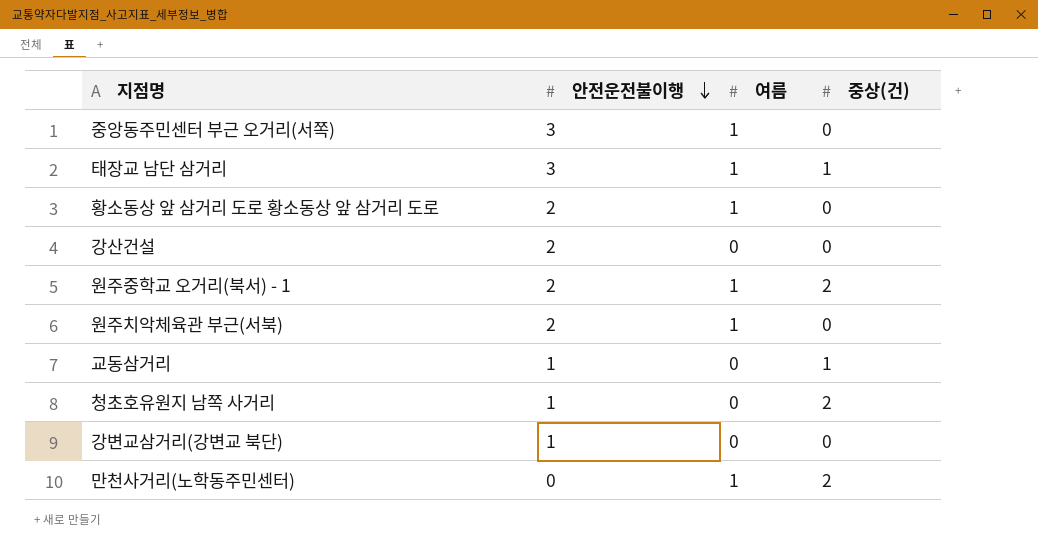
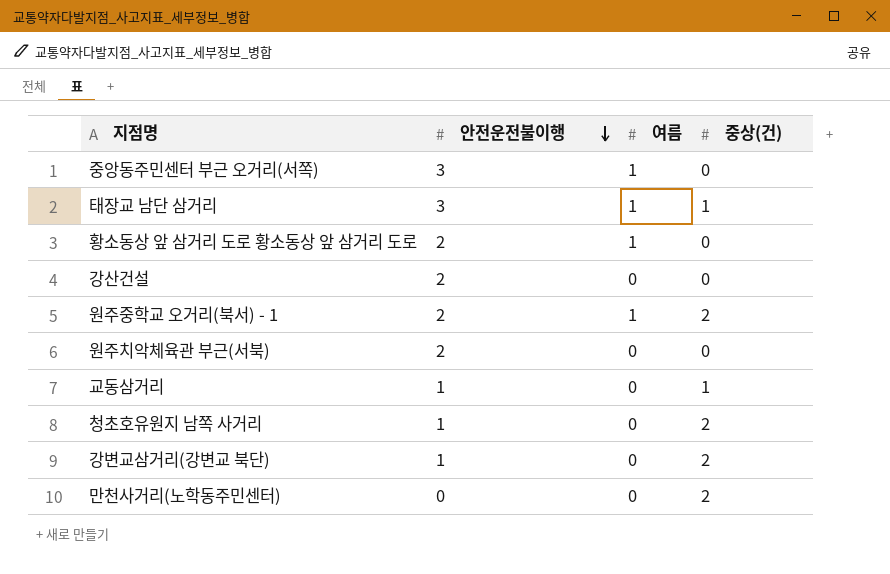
원주치악체육관 부근(서북) | 여름: 1 -> 0
강변교삼거리(강변교 북단) | 중상(건): 0 -> 2
만천사거리(노학동주민센터) | 여름: 1 -> 0

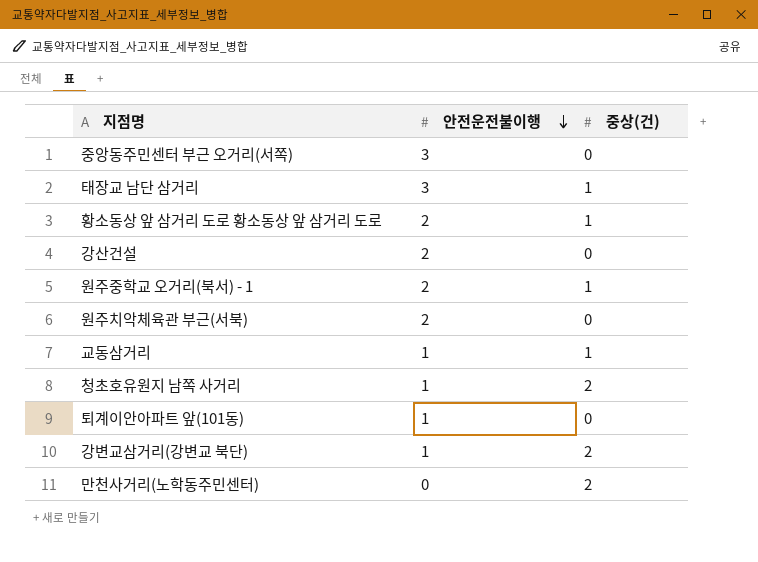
column 여름 | position: 3 -> none
황소동상 앞 삼거리 도로 황소동상 앞 삼거리 도로 | 중상(건): 0 -> 1
원주중학교 오거리(북서) - 1 | 중상(건): 2 -> 1
row 퇴계이안아파트 앞(101동): none -> 1 | 0

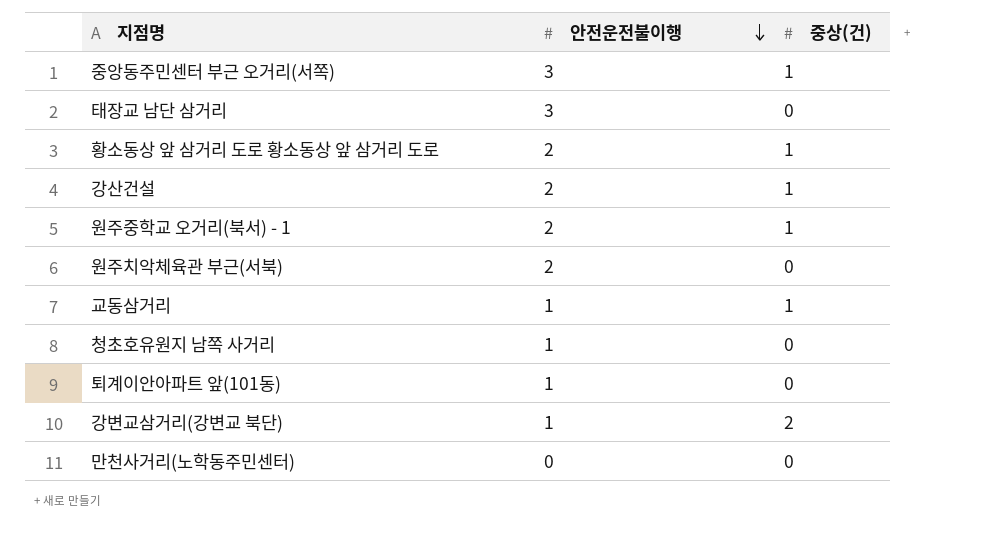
중앙동주민센터 부근 오거리(서쪽) | 중상(건): 0 -> 1
태장교 남단 삼거리 | 중상(건): 1 -> 0
강산건설 | 중상(건): 0 -> 1
청초호유원지 남쪽 사거리 | 중상(건): 2 -> 0
만천사거리(노학동주민센터) | 중상(건): 2 -> 0

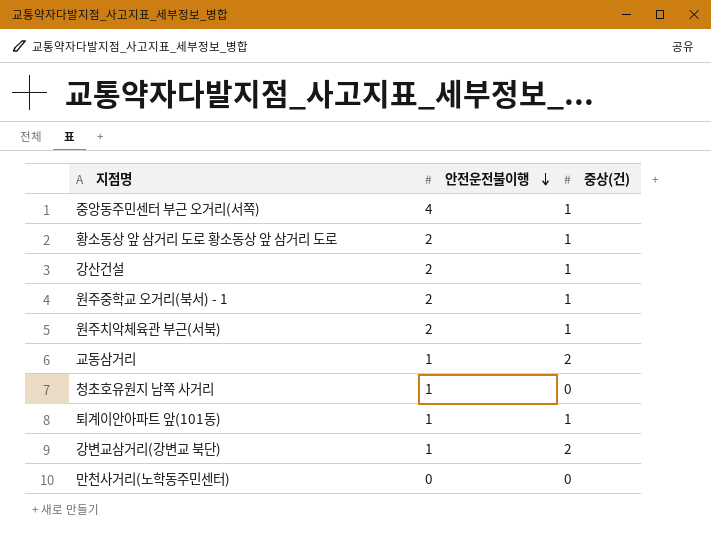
row 태장교 남단 삼거리: 3 | 0 -> none
중앙동주민센터 부근 오거리(서쪽) | 안전운전불이행: 3 -> 4
원주치악체육관 부근(서북) | 중상(건): 0 -> 1
교동삼거리 | 중상(건): 1 -> 2
퇴계이안아파트 앞(101동) | 중상(건): 0 -> 1

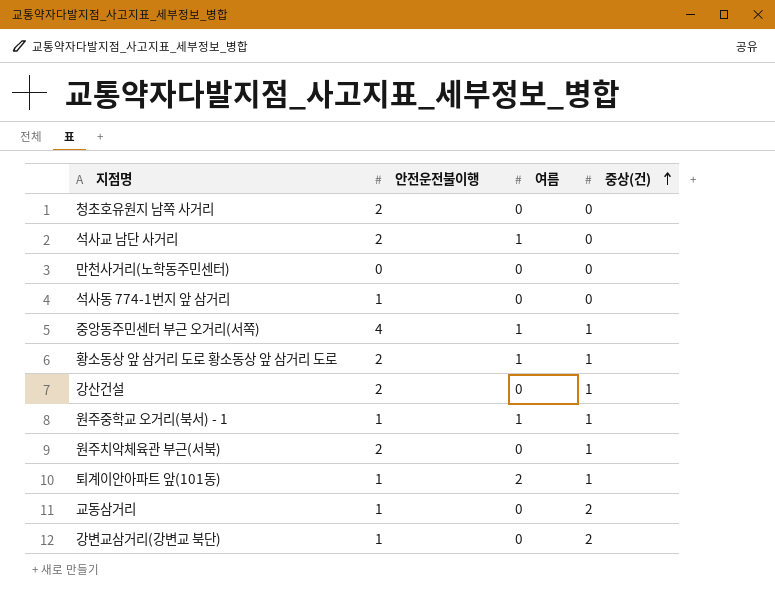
row order: 안전운전불이행 descending -> 중상(건) ascending
column 여름 | position: none -> 3
청초호유원지 남쪽 사거리 | 안전운전불이행: 1 -> 2
row 석사교 남단 사거리: none -> 2 | 1 | 0
row 석사동 774-1번지 앞 삼거리: none -> 1 | 0 | 0
원주중학교 오거리(북서) - 1 | 안전운전불이행: 2 -> 1

